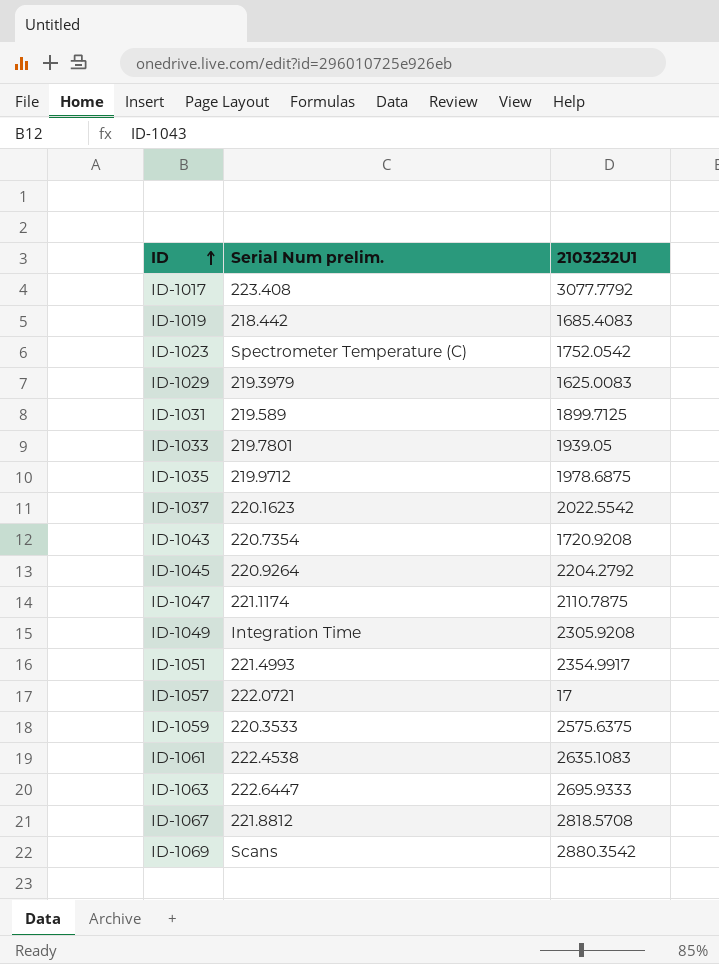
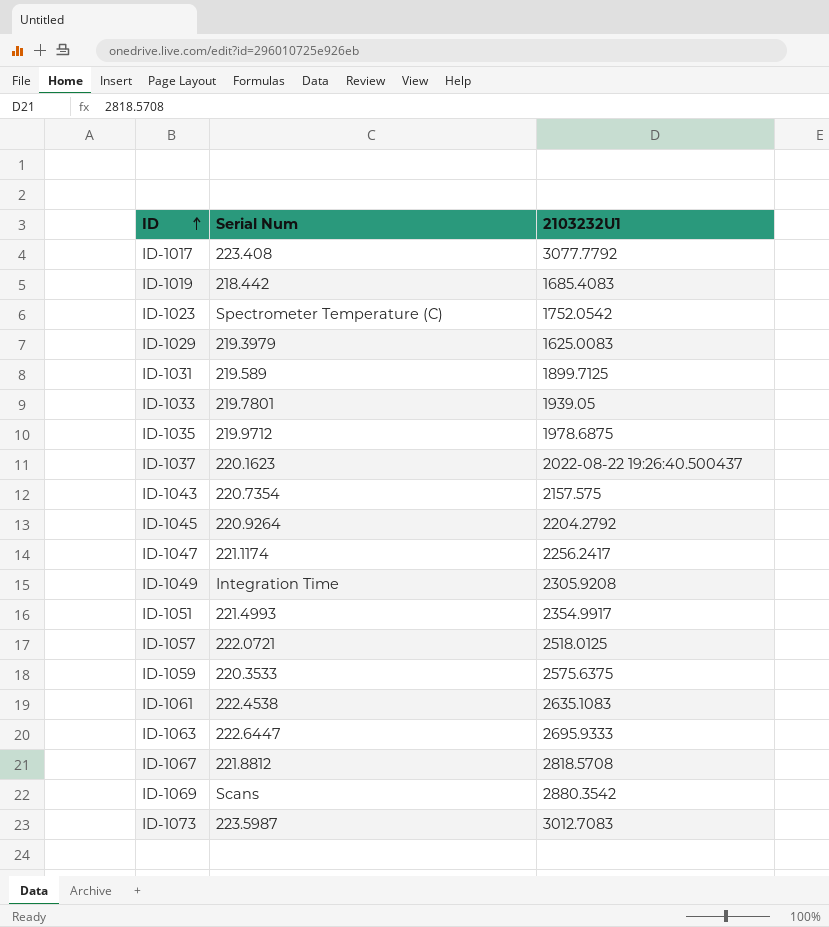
column name: Serial Num prelim. -> Serial Num
ID-1037 | 2103232U1: 2022.5542 -> 2022-08-22 19:26:40.500437
ID-1043 | 2103232U1: 1720.9208 -> 2157.575
ID-1047 | 2103232U1: 2110.7875 -> 2256.2417
ID-1057 | 2103232U1: 17 -> 2518.0125
row ID-1073: none -> 223.5987 | 3012.7083

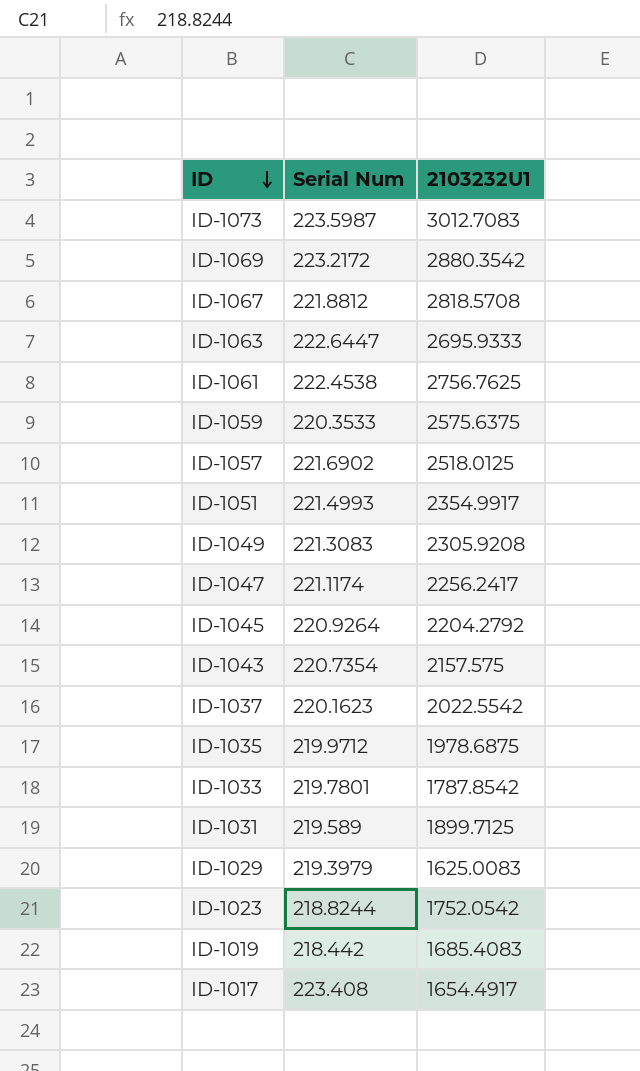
row order: ID ascending -> ID descending
ID-1069 | Serial Num: Scans -> 223.2172
ID-1061 | 2103232U1: 2635.1083 -> 2756.7625
ID-1057 | Serial Num: 222.0721 -> 221.6902
ID-1049 | Serial Num: Integration Time -> 221.3083
ID-1037 | 2103232U1: 2022-08-22 19:26:40.500437 -> 2022.5542
ID-1033 | 2103232U1: 1939.05 -> 1787.8542
ID-1023 | Serial Num: Spectrometer Temperature (C) -> 218.8244
ID-1017 | 2103232U1: 3077.7792 -> 1654.4917

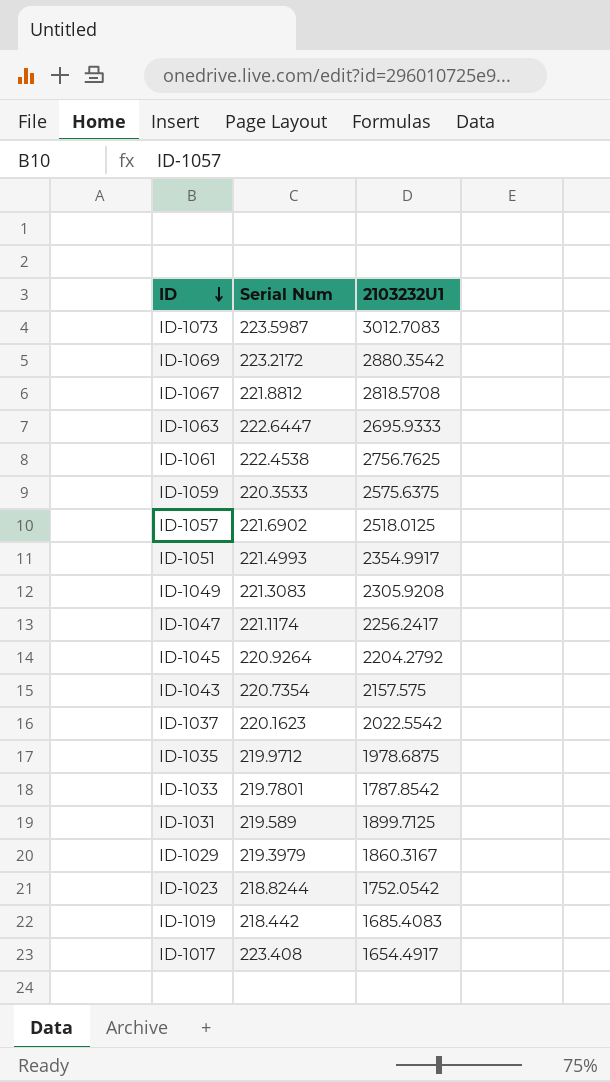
ID-1029 | 2103232U1: 1625.0083 -> 1860.3167

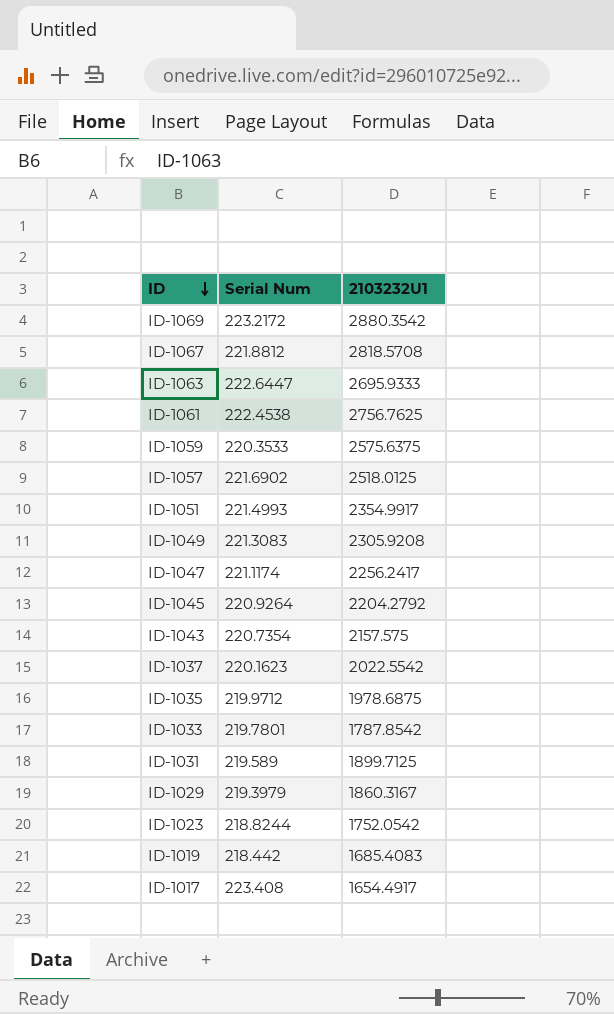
row ID-1073: 223.5987 | 3012.7083 -> none

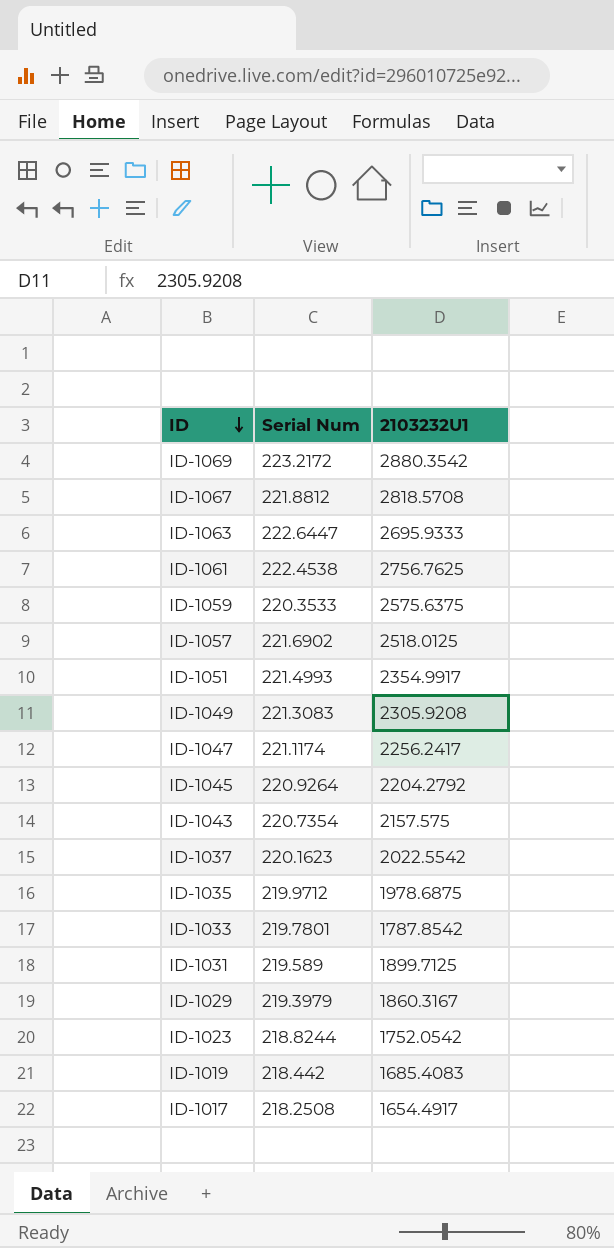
ID-1017 | Serial Num: 223.408 -> 218.2508

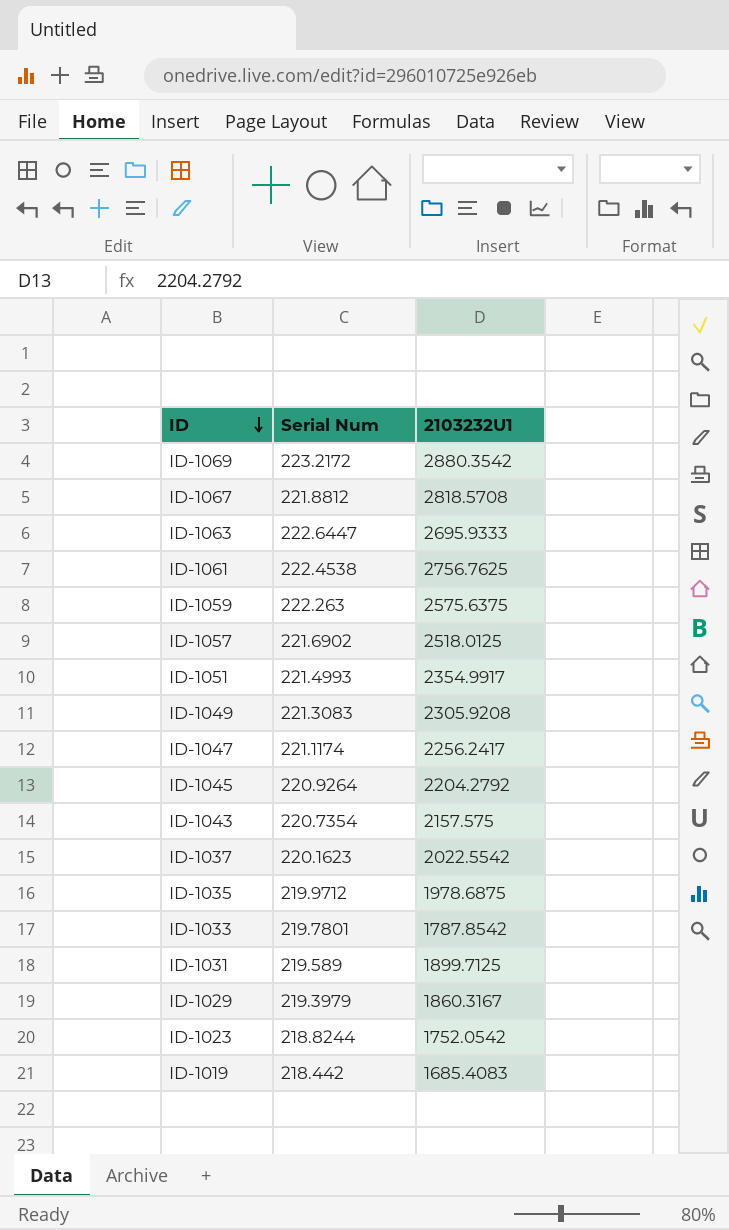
row ID-1017: 218.2508 | 1654.4917 -> none
ID-1059 | Serial Num: 220.3533 -> 222.263

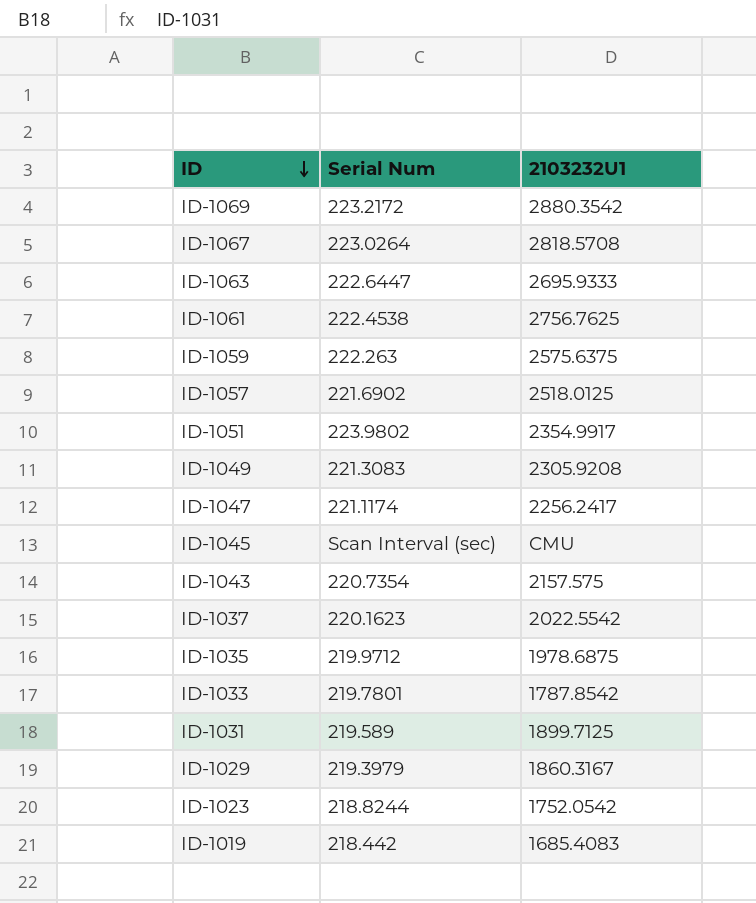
ID-1067 | Serial Num: 221.8812 -> 223.0264
ID-1051 | Serial Num: 221.4993 -> 223.9802
ID-1045 | Serial Num: 220.9264 -> Scan Interval (sec)
ID-1045 | 2103232U1: 2204.2792 -> CMU

